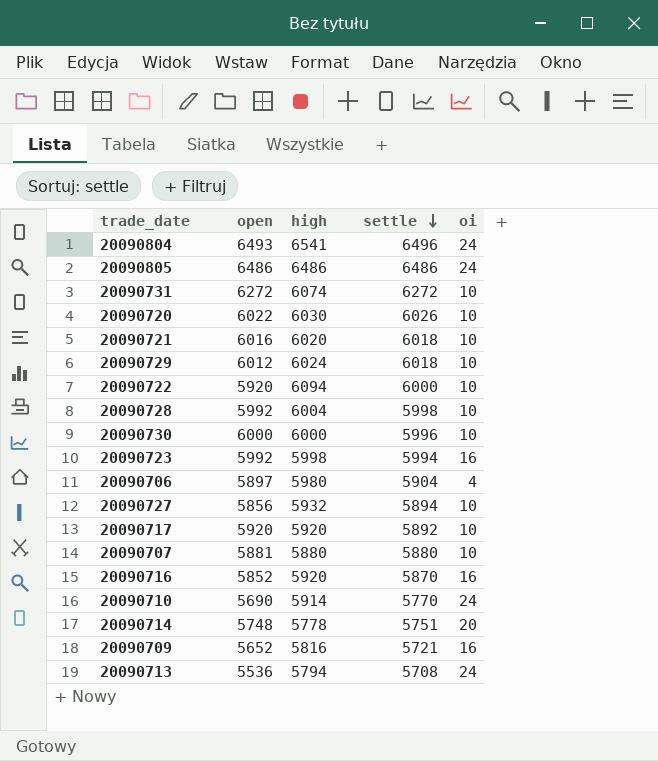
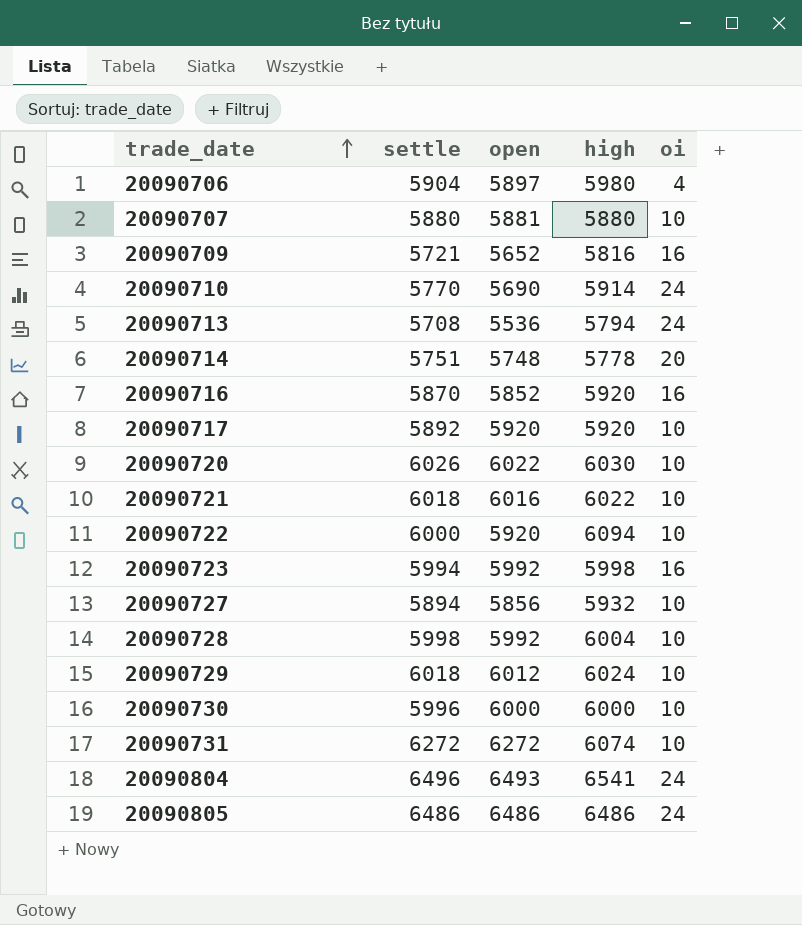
row order: settle descending -> trade_date ascending
column settle | position: 4 -> 2
20090721 | high: 6020 -> 6022

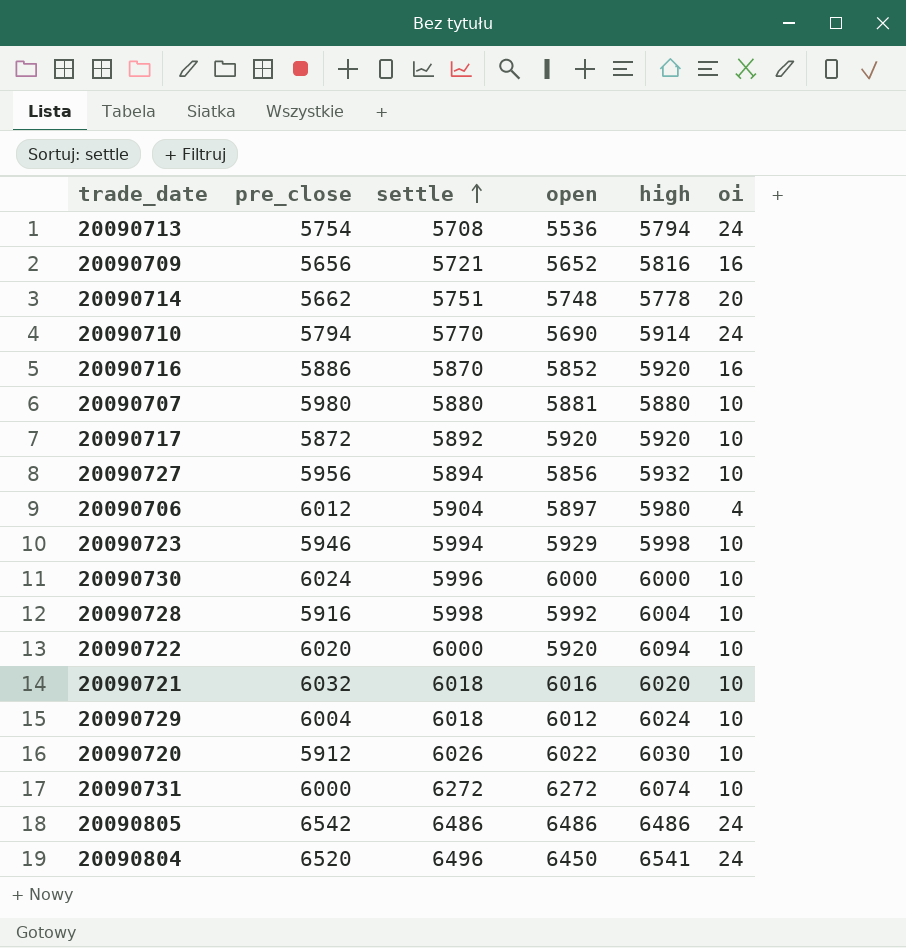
row order: trade_date ascending -> settle ascending
column pre_close | position: none -> 2
20090723 | open: 5992 -> 5929
20090723 | oi: 16 -> 10
20090721 | high: 6022 -> 6020
20090804 | open: 6493 -> 6450

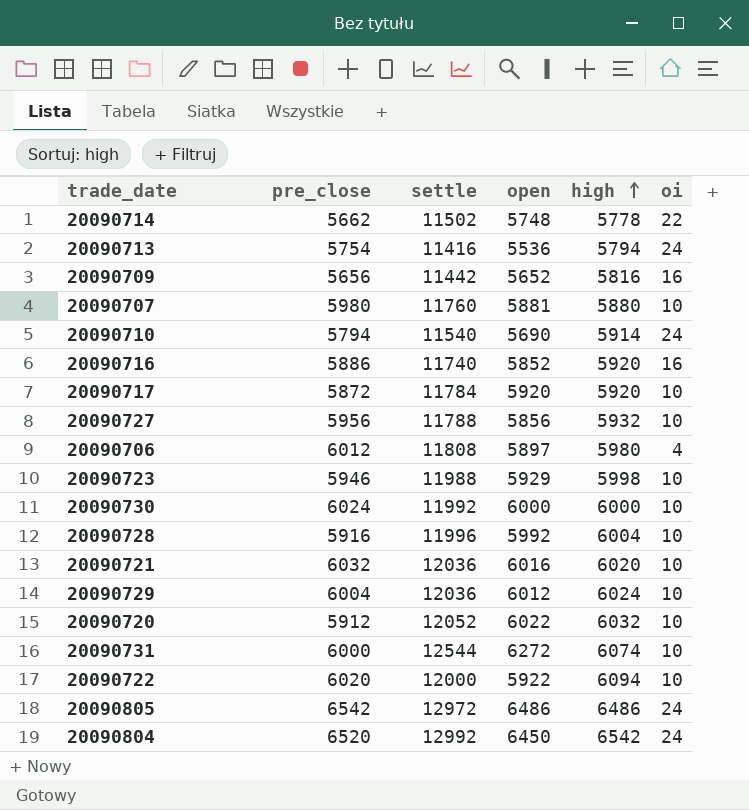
row order: settle ascending -> high ascending
20090714 | settle: 5751 -> 11502
20090714 | oi: 20 -> 22
20090713 | settle: 5708 -> 11416
20090709 | settle: 5721 -> 11442
20090707 | settle: 5880 -> 11760
20090710 | settle: 5770 -> 11540
20090716 | settle: 5870 -> 11740
20090717 | settle: 5892 -> 11784
20090727 | settle: 5894 -> 11788
20090706 | settle: 5904 -> 11808
20090723 | settle: 5994 -> 11988
20090730 | settle: 5996 -> 11992
20090728 | settle: 5998 -> 11996
20090721 | settle: 6018 -> 12036
20090729 | settle: 6018 -> 12036
20090720 | settle: 6026 -> 12052
20090720 | high: 6030 -> 6032
20090731 | settle: 6272 -> 12544
20090722 | settle: 6000 -> 12000
20090722 | open: 5920 -> 5922
20090805 | settle: 6486 -> 12972
20090804 | settle: 6496 -> 12992
20090804 | high: 6541 -> 6542

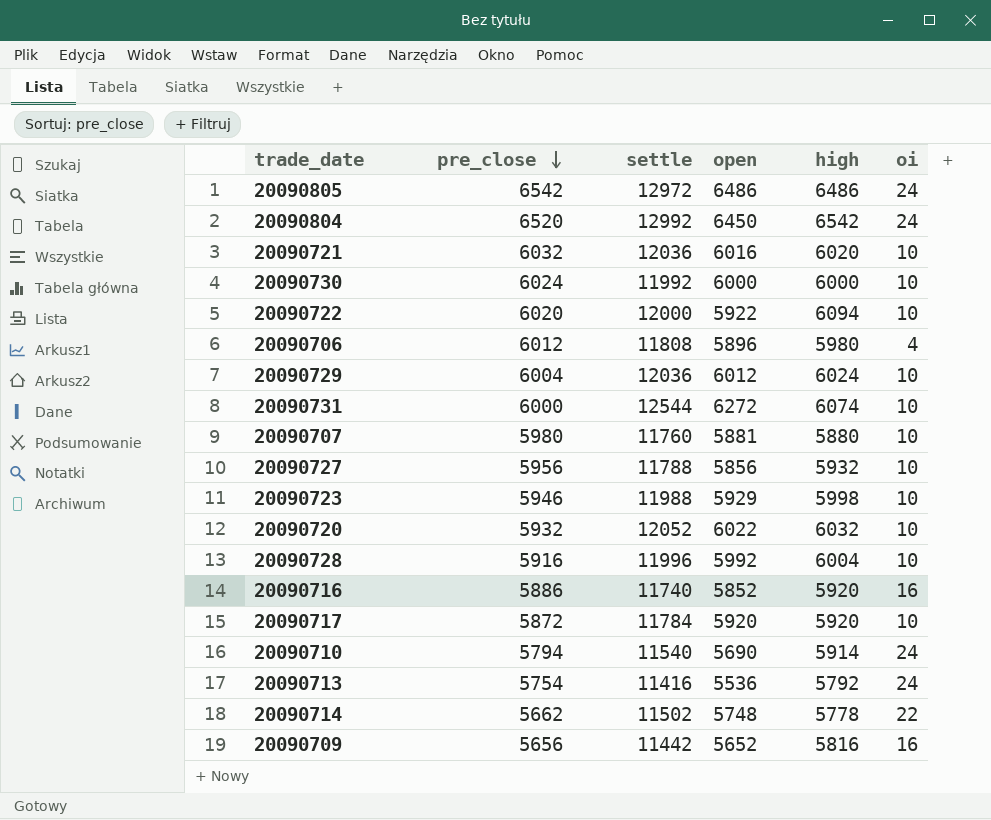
row order: high ascending -> pre_close descending
20090706 | open: 5897 -> 5896
20090720 | pre_close: 5912 -> 5932
20090713 | high: 5794 -> 5792

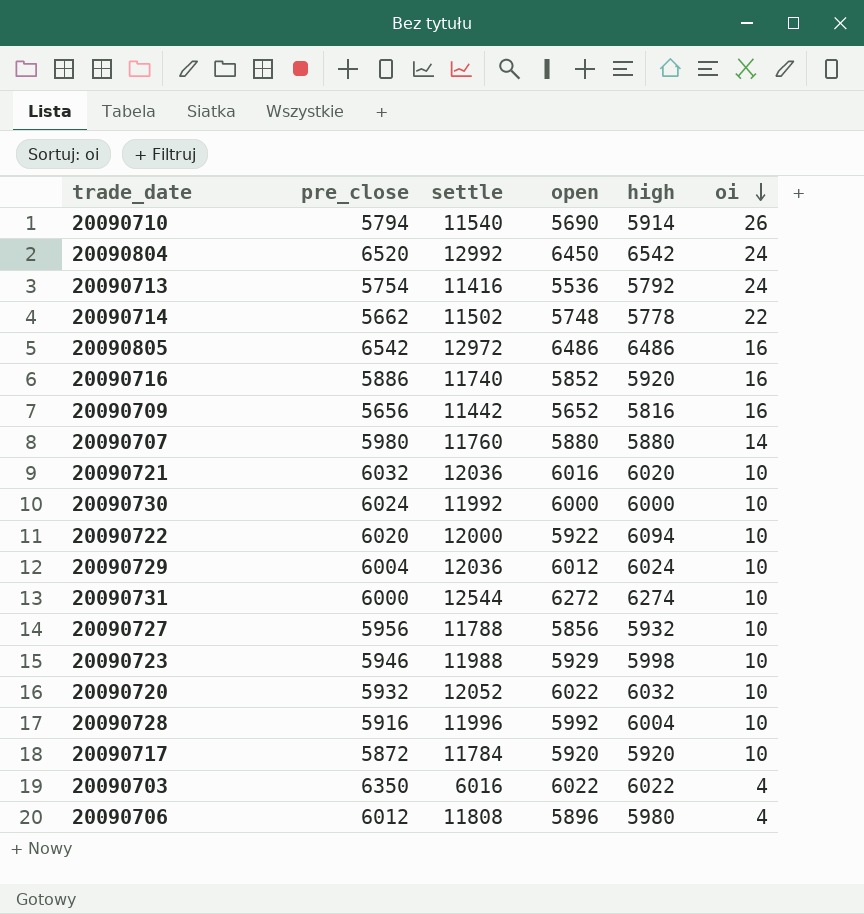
row order: pre_close descending -> oi descending
20090710 | oi: 24 -> 26
20090805 | oi: 24 -> 16
20090707 | open: 5881 -> 5880
20090707 | oi: 10 -> 14
20090731 | high: 6074 -> 6274
row 20090703: none -> 6350 | 6016 | 6022 | 6022 | 4

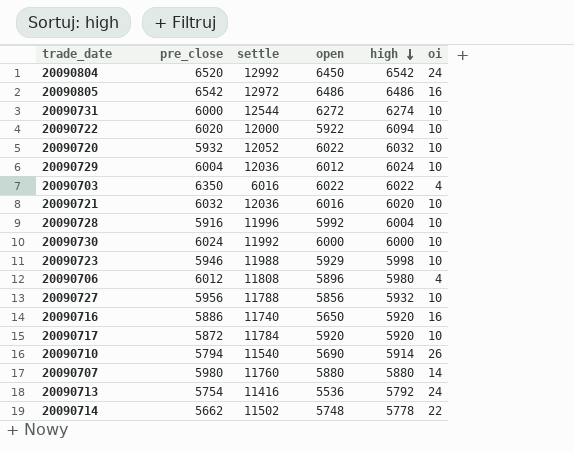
row order: oi descending -> high descending
row 20090709: 5656 | 11442 | 5652 | 5816 | 16 -> none
20090716 | open: 5852 -> 5650

